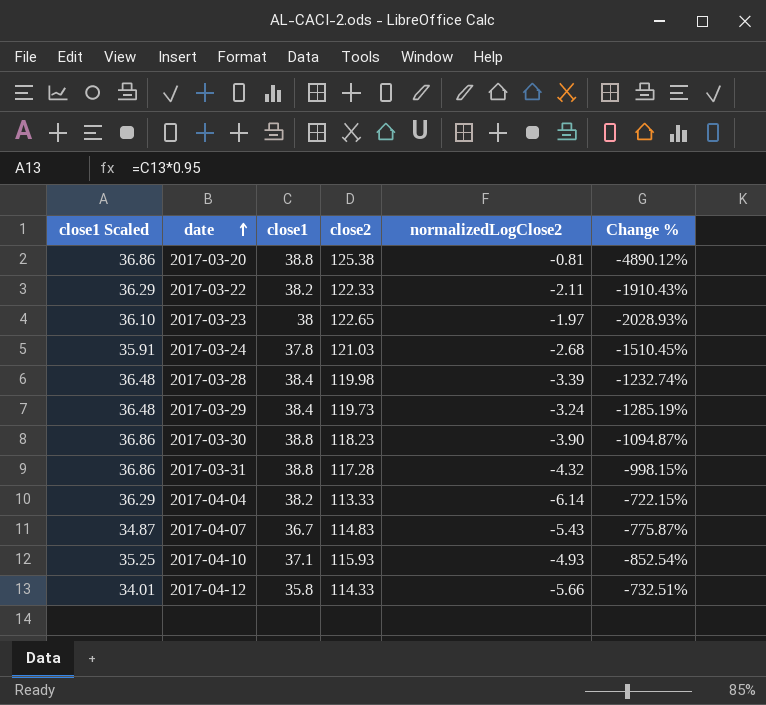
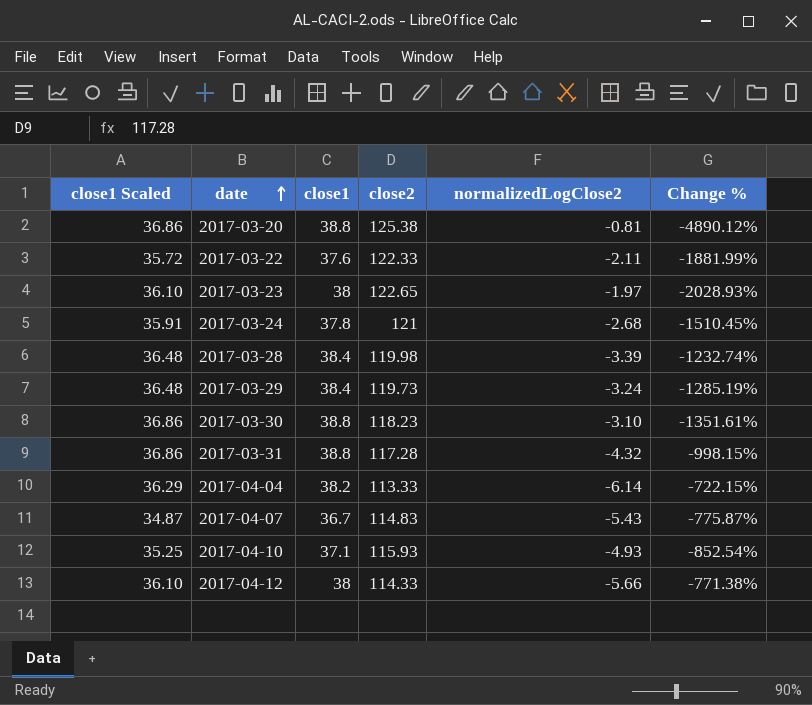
2017-03-22 | close1 Scaled: 36.29 -> 35.72
2017-03-22 | close1: 38.2 -> 37.6
2017-03-22 | Change %: -1910.43% -> -1881.99%
2017-03-24 | close2: 121.03 -> 121
2017-03-30 | normalizedLogClose2: -3.90 -> -3.10
2017-03-30 | Change %: -1094.87% -> -1351.61%
2017-04-12 | close1 Scaled: 34.01 -> 36.10
2017-04-12 | close1: 35.8 -> 38
2017-04-12 | Change %: -732.51% -> -771.38%

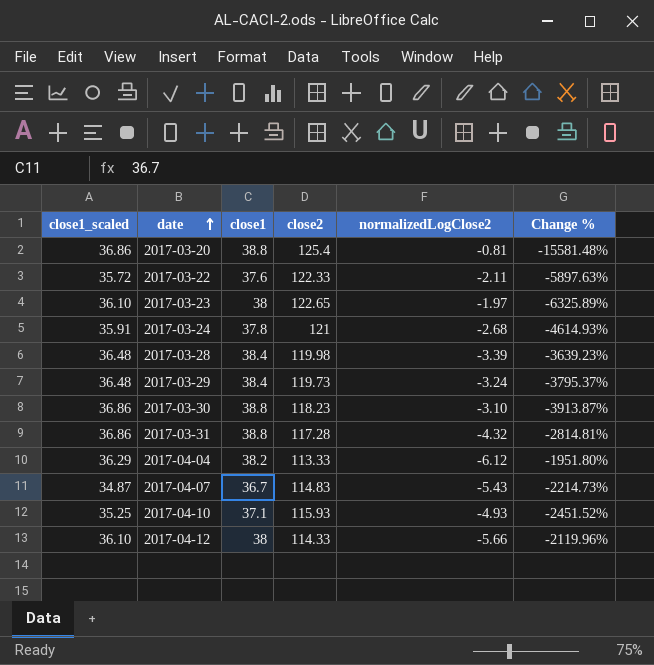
column name: close1 Scaled -> close1_scaled
column Change % | formula: ([close1] - [normalizedLogClose2]) / [normalizedLogClose2] -> ([close2] - [normalizedLogClose2]) / [normalizedLogClose2]
2017-03-20 | close2: 125.38 -> 125.4
2017-04-04 | normalizedLogClose2: -6.14 -> -6.12

